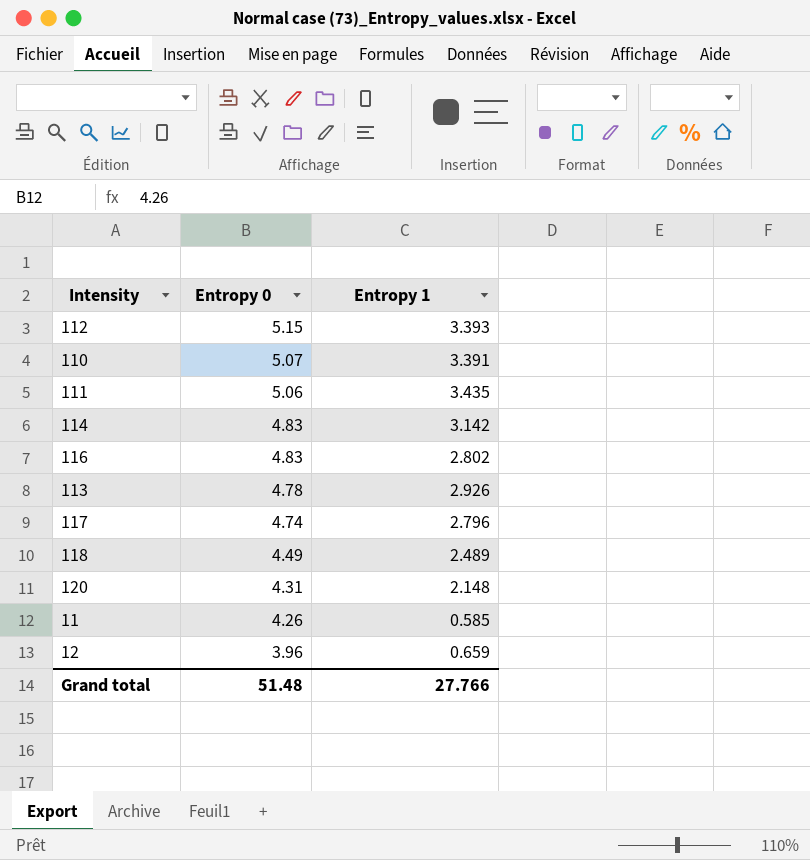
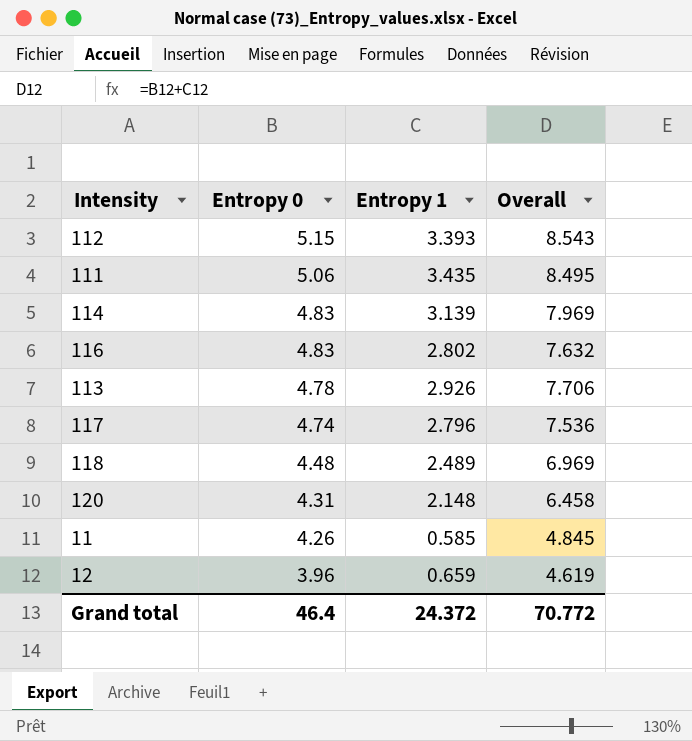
column Overall | formula: none -> [Entropy 0] + [Entropy 1]
row 110: 5.07 | 3.391 -> none
114 | Entropy 1: 3.142 -> 3.139
118 | Entropy 0: 4.49 -> 4.48
Grand total | Entropy 0: 51.48 -> 46.4
Grand total | Entropy 1: 27.766 -> 24.372

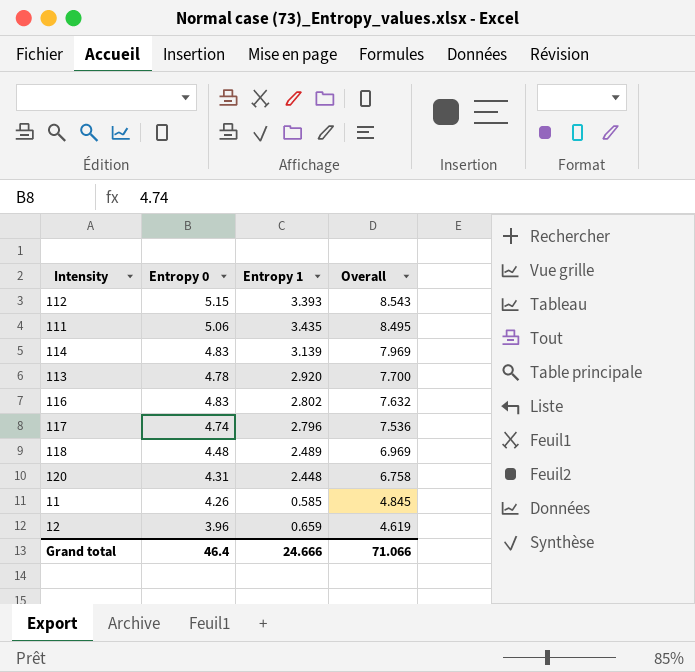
row order: Entropy 0 descending -> Overall descending
113 | Entropy 1: 2.926 -> 2.920
113 | Overall: 7.706 -> 7.700
120 | Entropy 1: 2.148 -> 2.448
120 | Overall: 6.458 -> 6.758
Grand total | Entropy 1: 24.372 -> 24.666
Grand total | Overall: 70.772 -> 71.066

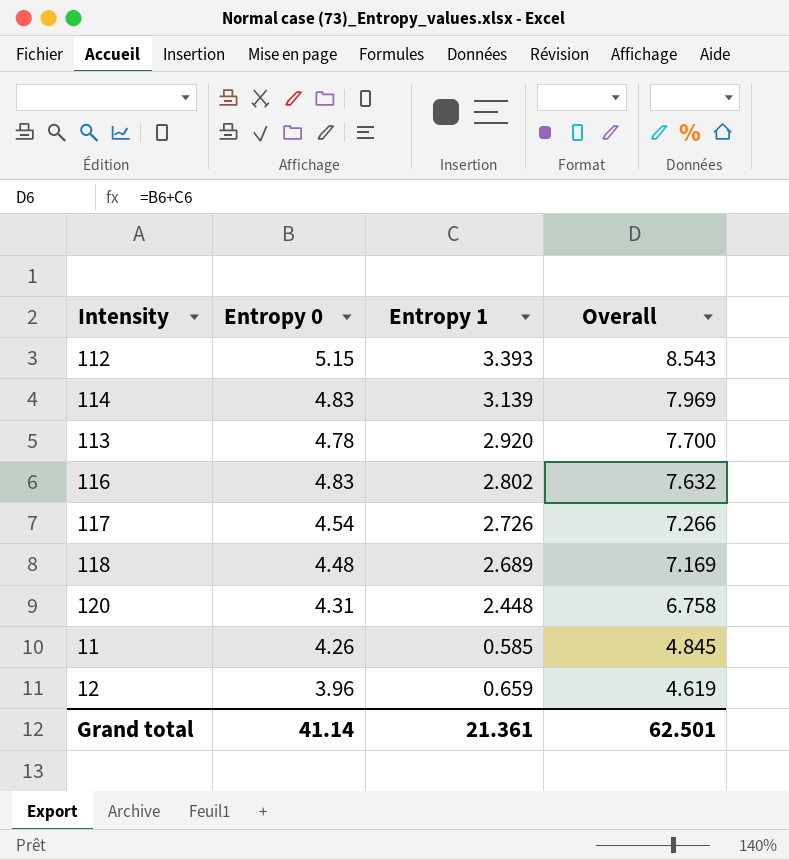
row 111: 5.06 | 3.435 | 8.495 -> none
117 | Entropy 0: 4.74 -> 4.54
117 | Entropy 1: 2.796 -> 2.726
117 | Overall: 7.536 -> 7.266
118 | Entropy 1: 2.489 -> 2.689
118 | Overall: 6.969 -> 7.169
Grand total | Entropy 0: 46.4 -> 41.14
Grand total | Entropy 1: 24.666 -> 21.361
Grand total | Overall: 71.066 -> 62.501

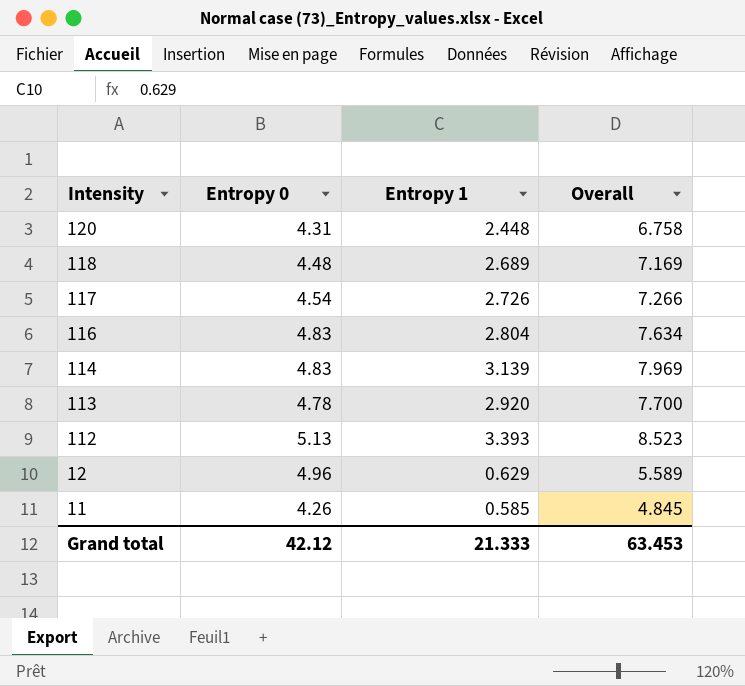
row order: Overall descending -> Intensity descending
116 | Entropy 1: 2.802 -> 2.804
116 | Overall: 7.632 -> 7.634
112 | Entropy 0: 5.15 -> 5.13
112 | Overall: 8.543 -> 8.523
12 | Entropy 0: 3.96 -> 4.96
12 | Entropy 1: 0.659 -> 0.629
12 | Overall: 4.619 -> 5.589
Grand total | Entropy 0: 41.14 -> 42.12
Grand total | Entropy 1: 21.361 -> 21.333
Grand total | Overall: 62.501 -> 63.453

